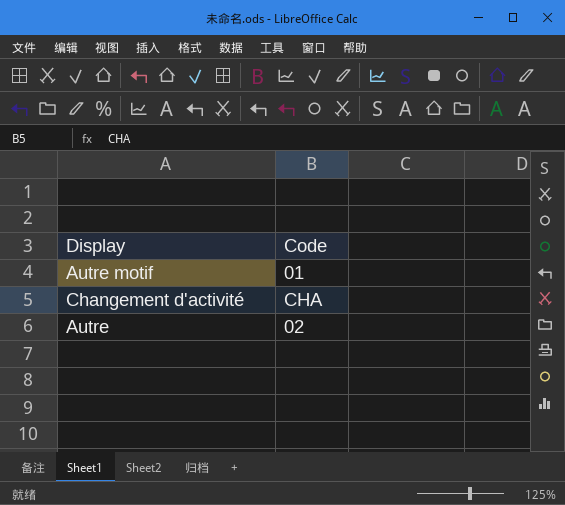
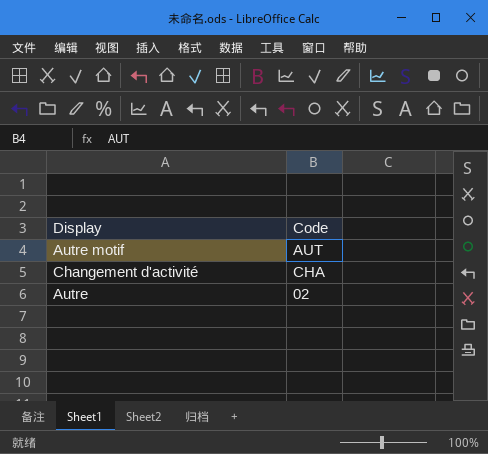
Autre motif | Code: 01 -> AUT

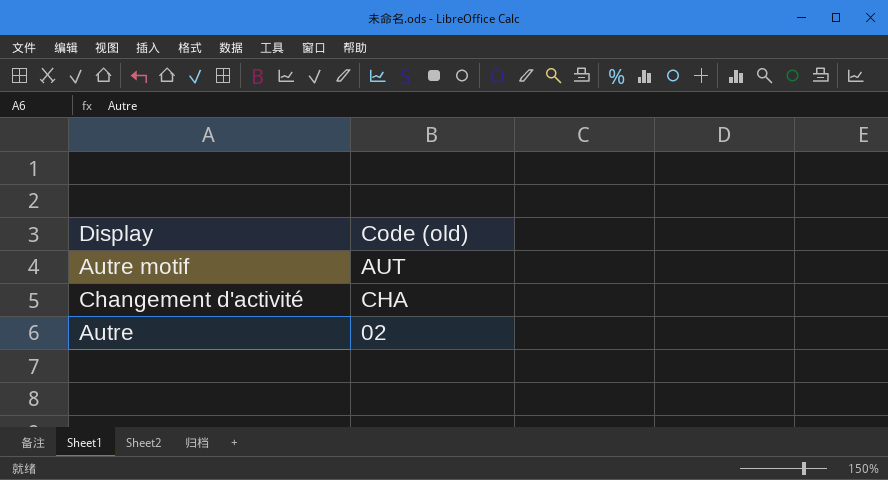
column name: Code -> Code (old)

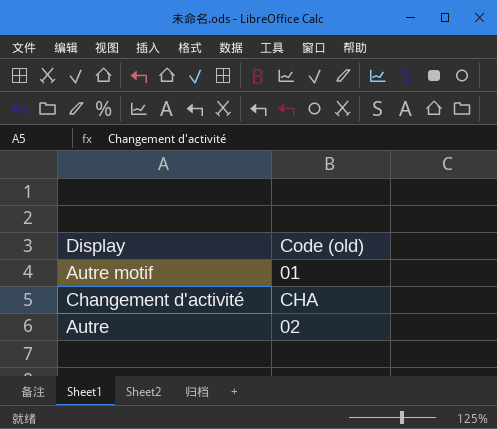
Autre motif | Code (old): AUT -> 01

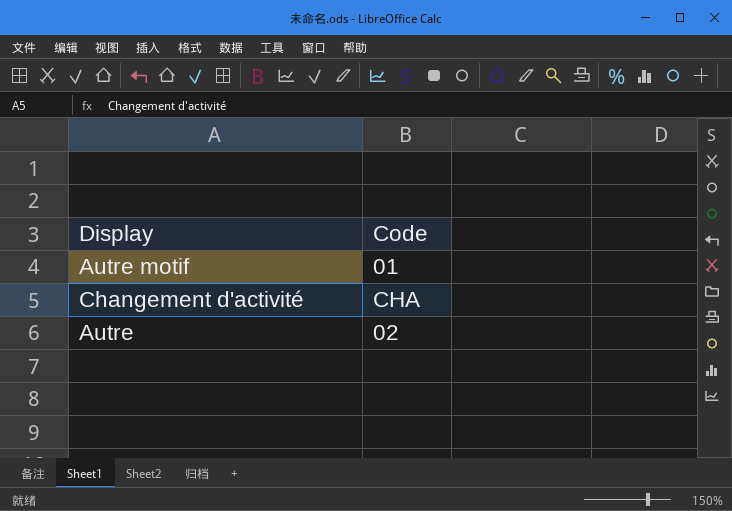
column name: Code (old) -> Code

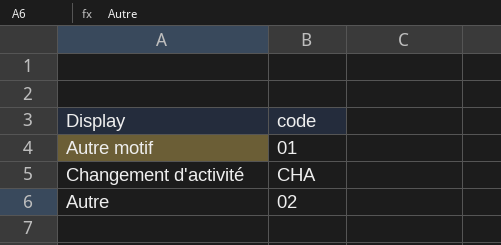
column name: Code -> code

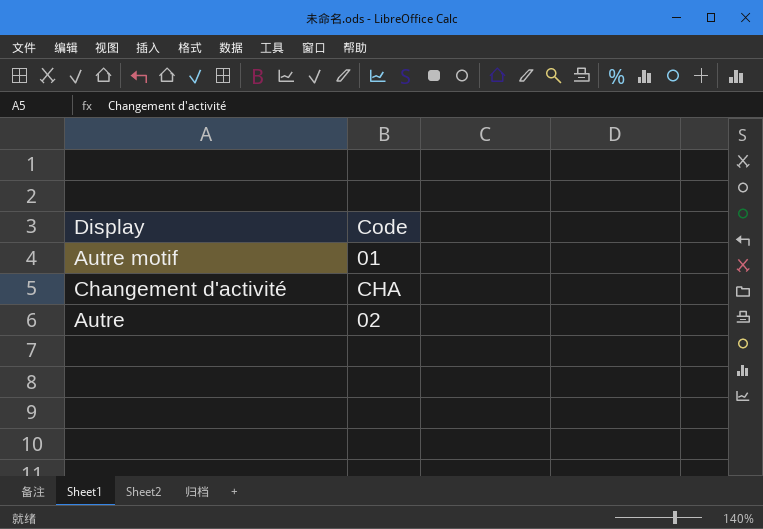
column name: code -> Code

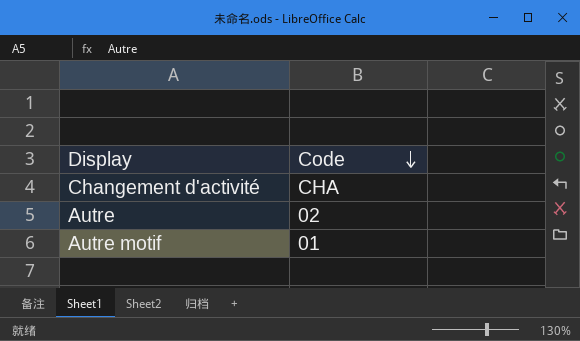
row order: none -> Code descending

